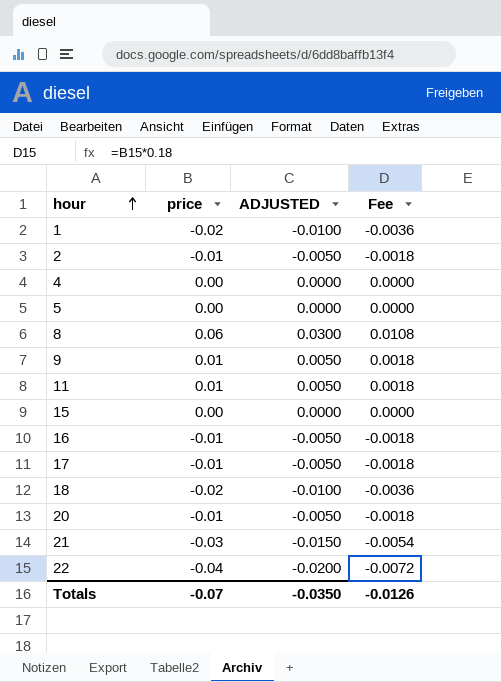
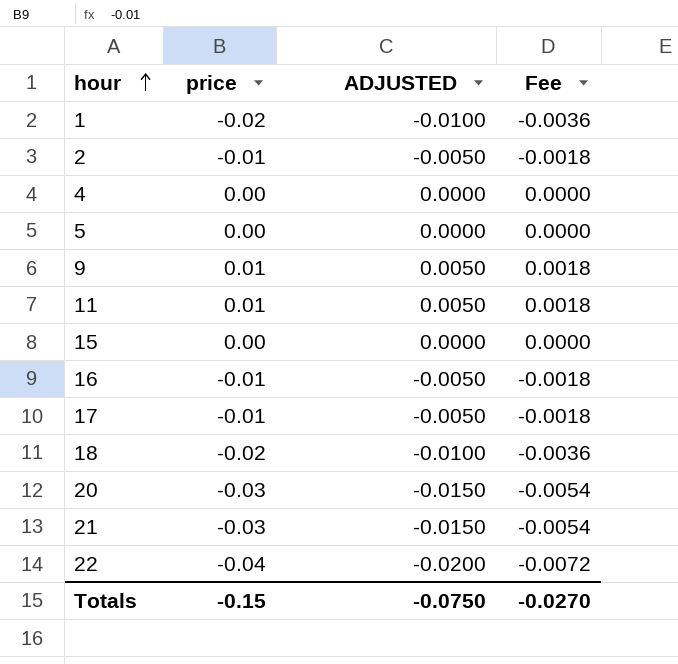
row 8: 0.06 | 0.0300 | 0.0108 -> none
20 | price: -0.01 -> -0.03
20 | ADJUSTED: -0.0050 -> -0.0150
20 | Fee: -0.0018 -> -0.0054
Totals | price: -0.07 -> -0.15
Totals | ADJUSTED: -0.0350 -> -0.0750
Totals | Fee: -0.0126 -> -0.0270

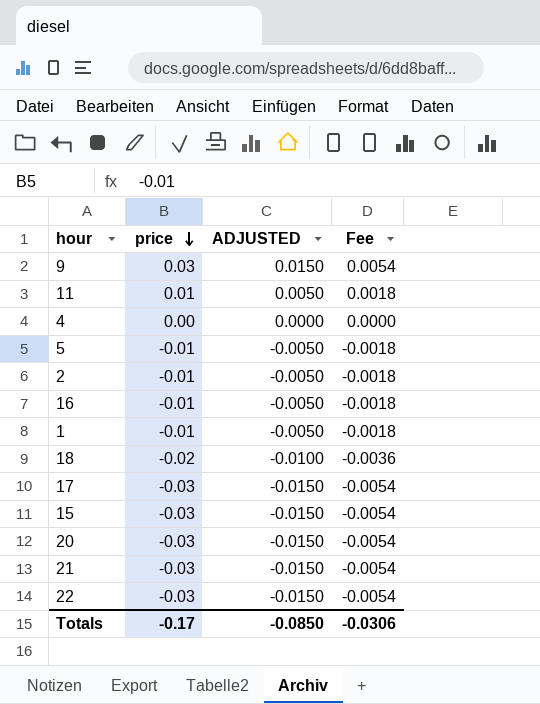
row order: hour ascending -> price descending
9 | price: 0.01 -> 0.03
9 | ADJUSTED: 0.0050 -> 0.0150
9 | Fee: 0.0018 -> 0.0054
5 | price: 0.00 -> -0.01
5 | ADJUSTED: 0.0000 -> -0.0050
5 | Fee: 0.0000 -> -0.0018
1 | price: -0.02 -> -0.01
1 | ADJUSTED: -0.0100 -> -0.0050
1 | Fee: -0.0036 -> -0.0018
17 | price: -0.01 -> -0.03
17 | ADJUSTED: -0.0050 -> -0.0150
17 | Fee: -0.0018 -> -0.0054
15 | price: 0.00 -> -0.03
15 | ADJUSTED: 0.0000 -> -0.0150
15 | Fee: 0.0000 -> -0.0054
22 | price: -0.04 -> -0.03
22 | ADJUSTED: -0.0200 -> -0.0150
22 | Fee: -0.0072 -> -0.0054
Totals | price: -0.15 -> -0.17
Totals | ADJUSTED: -0.0750 -> -0.0850
Totals | Fee: -0.0270 -> -0.0306

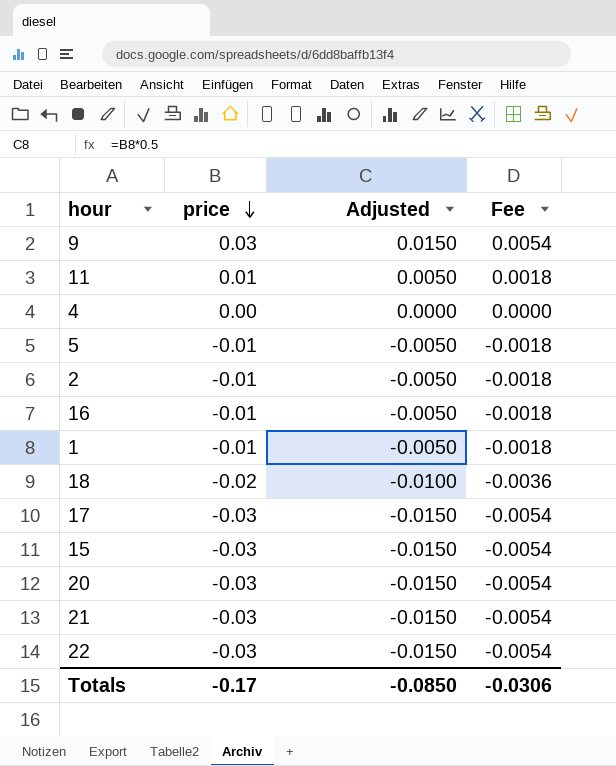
column name: ADJUSTED -> Adjusted

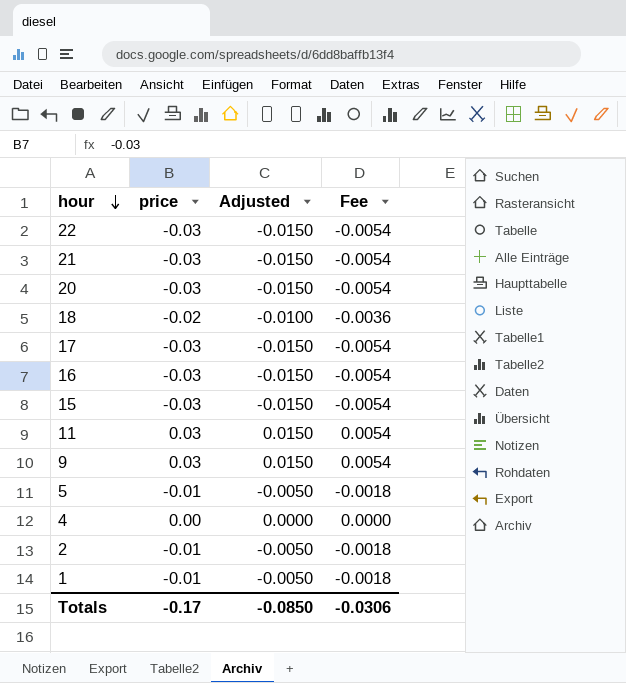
row order: price descending -> hour descending
16 | price: -0.01 -> -0.03
16 | Adjusted: -0.0050 -> -0.0150
16 | Fee: -0.0018 -> -0.0054
11 | price: 0.01 -> 0.03
11 | Adjusted: 0.0050 -> 0.0150
11 | Fee: 0.0018 -> 0.0054

